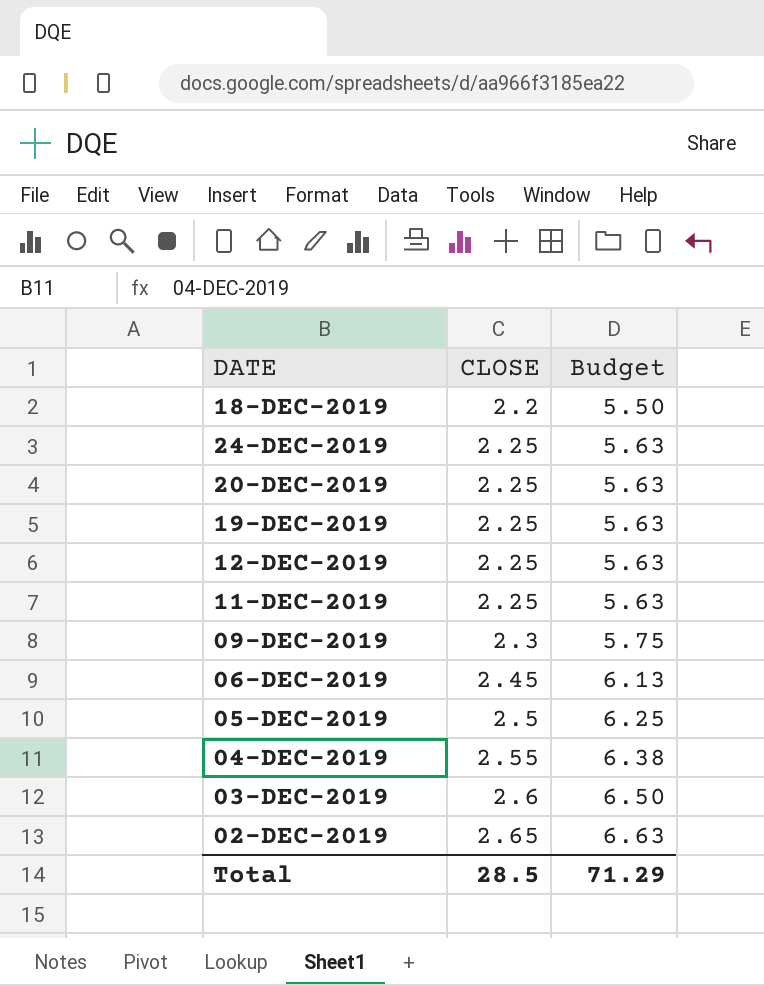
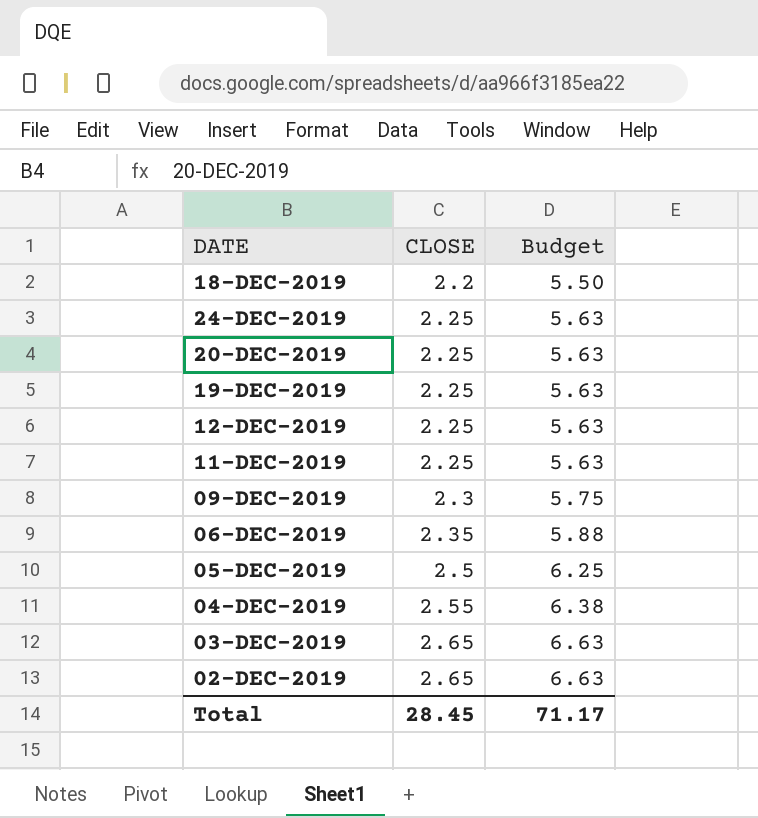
06-DEC-2019 | CLOSE: 2.45 -> 2.35
06-DEC-2019 | Budget: 6.13 -> 5.88
03-DEC-2019 | CLOSE: 2.6 -> 2.65
03-DEC-2019 | Budget: 6.50 -> 6.63
Total | CLOSE: 28.5 -> 28.45
Total | Budget: 71.29 -> 71.17

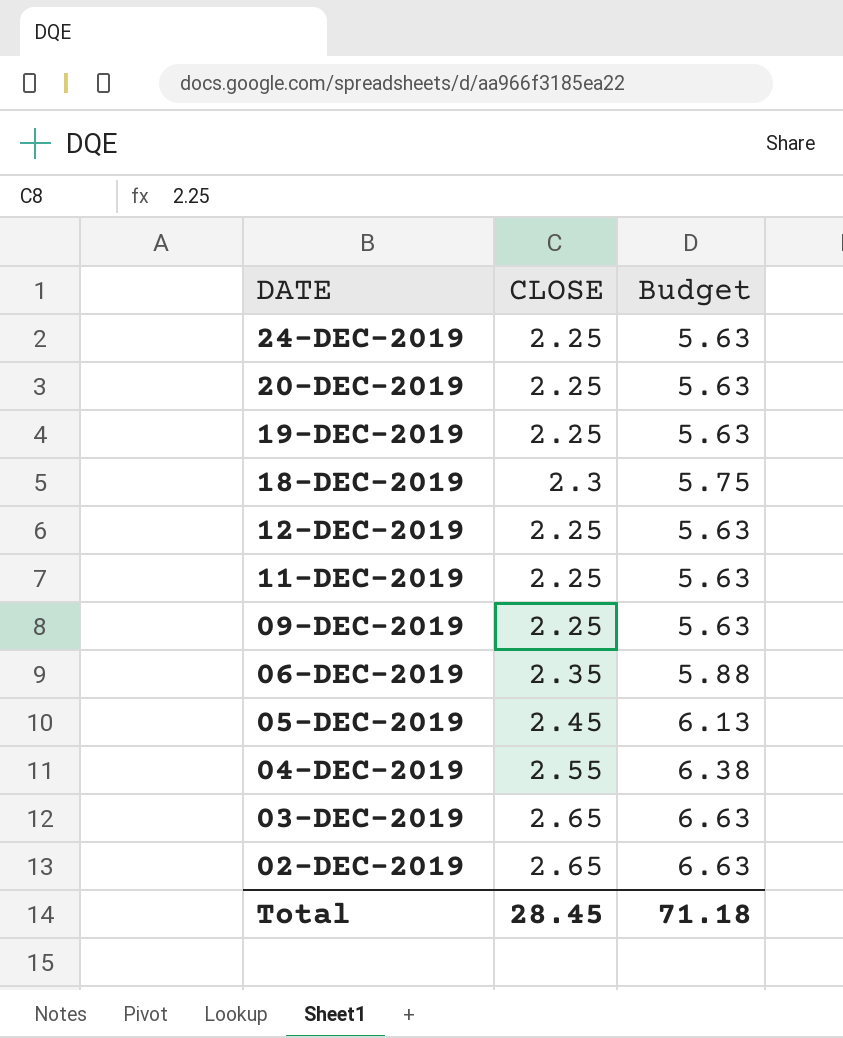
row order: CLOSE ascending -> DATE descending
18-DEC-2019 | CLOSE: 2.2 -> 2.3
18-DEC-2019 | Budget: 5.50 -> 5.75
09-DEC-2019 | CLOSE: 2.3 -> 2.25
09-DEC-2019 | Budget: 5.75 -> 5.63
05-DEC-2019 | CLOSE: 2.5 -> 2.45
05-DEC-2019 | Budget: 6.25 -> 6.13
Total | Budget: 71.17 -> 71.18

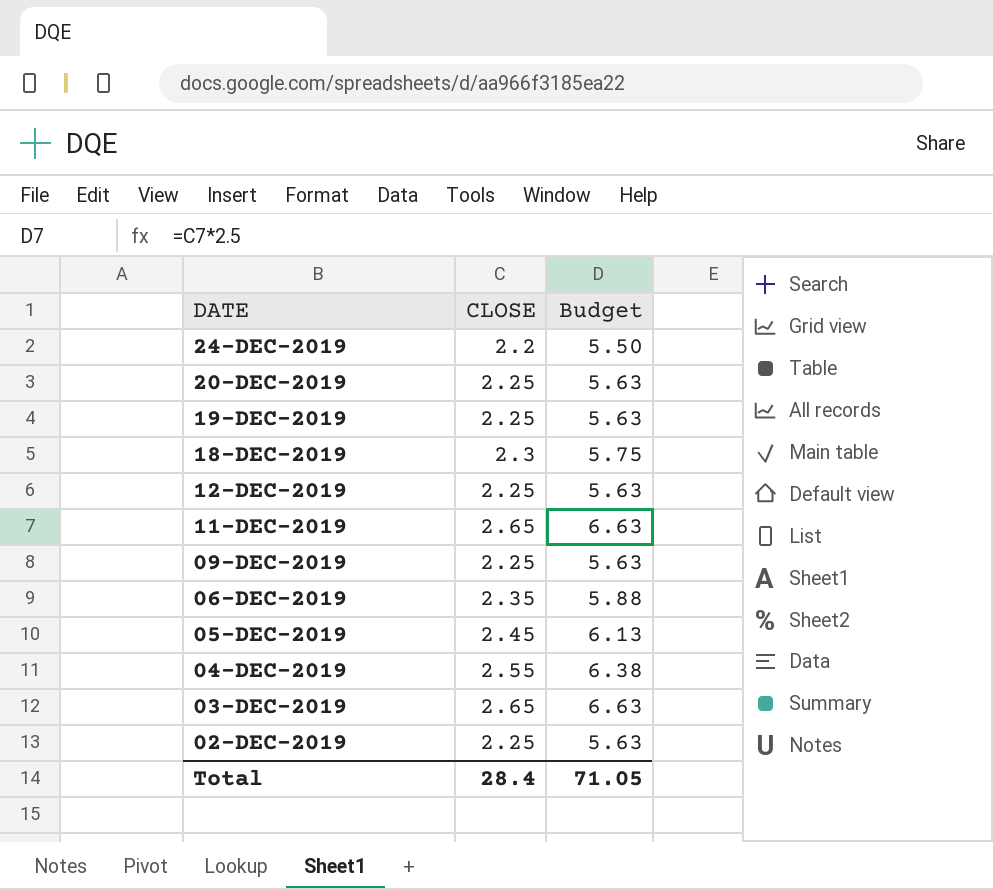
24-DEC-2019 | CLOSE: 2.25 -> 2.2
24-DEC-2019 | Budget: 5.63 -> 5.50
11-DEC-2019 | CLOSE: 2.25 -> 2.65
11-DEC-2019 | Budget: 5.63 -> 6.63
02-DEC-2019 | CLOSE: 2.65 -> 2.25
02-DEC-2019 | Budget: 6.63 -> 5.63
Total | CLOSE: 28.45 -> 28.4
Total | Budget: 71.18 -> 71.05

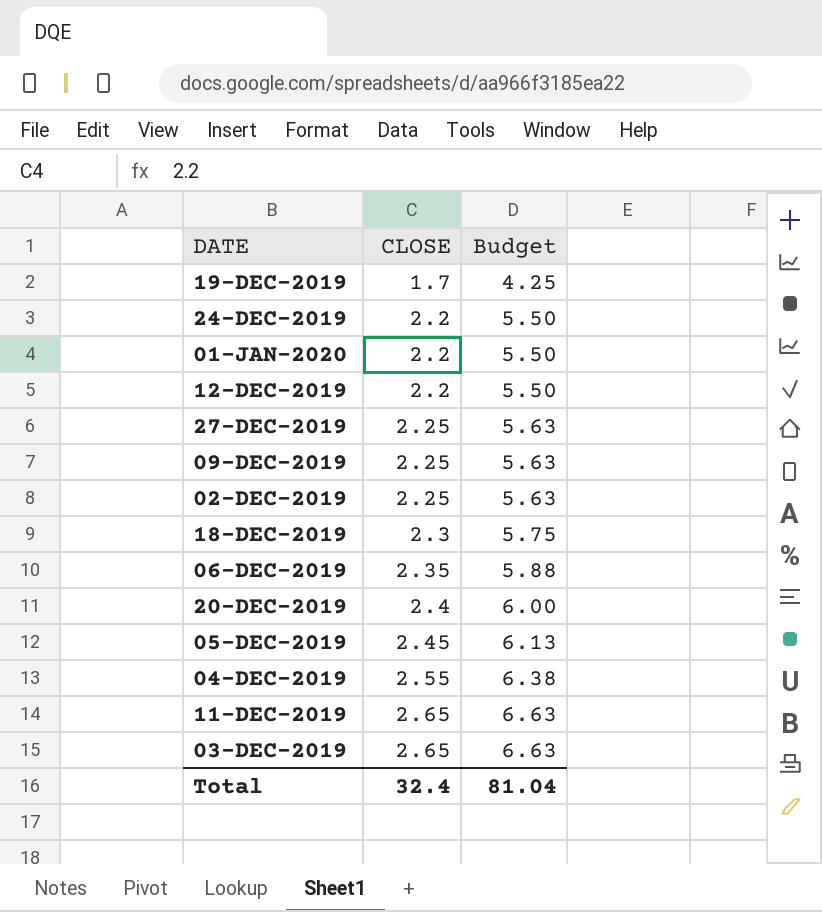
row order: DATE descending -> CLOSE ascending
19-DEC-2019 | CLOSE: 2.25 -> 1.7
19-DEC-2019 | Budget: 5.63 -> 4.25
row 01-JAN-2020: none -> 2.2 | 5.50
12-DEC-2019 | CLOSE: 2.25 -> 2.2
12-DEC-2019 | Budget: 5.63 -> 5.50
row 27-DEC-2019: none -> 2.25 | 5.63
20-DEC-2019 | CLOSE: 2.25 -> 2.4
20-DEC-2019 | Budget: 5.63 -> 6.00
Total | CLOSE: 28.4 -> 32.4
Total | Budget: 71.05 -> 81.04

